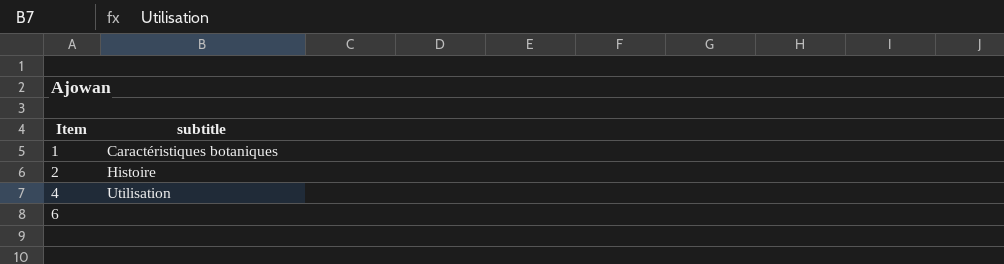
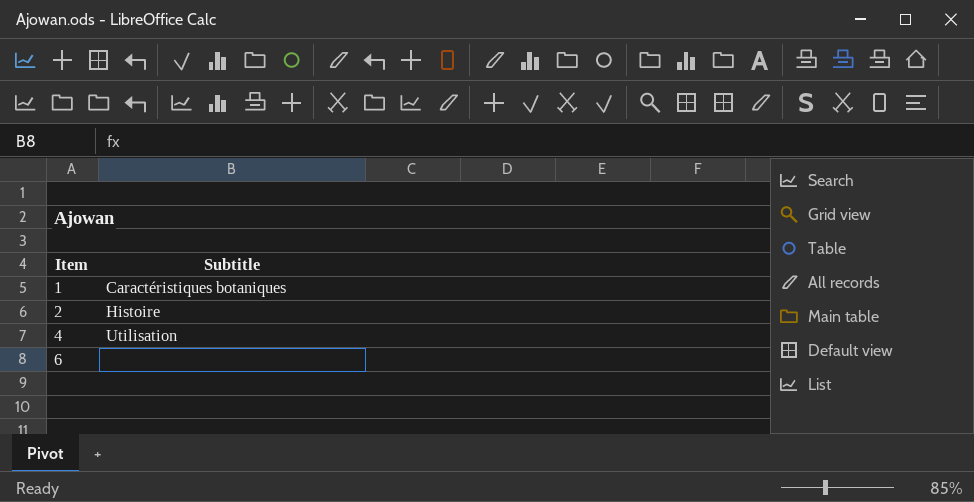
column name: subtitle -> Subtitle

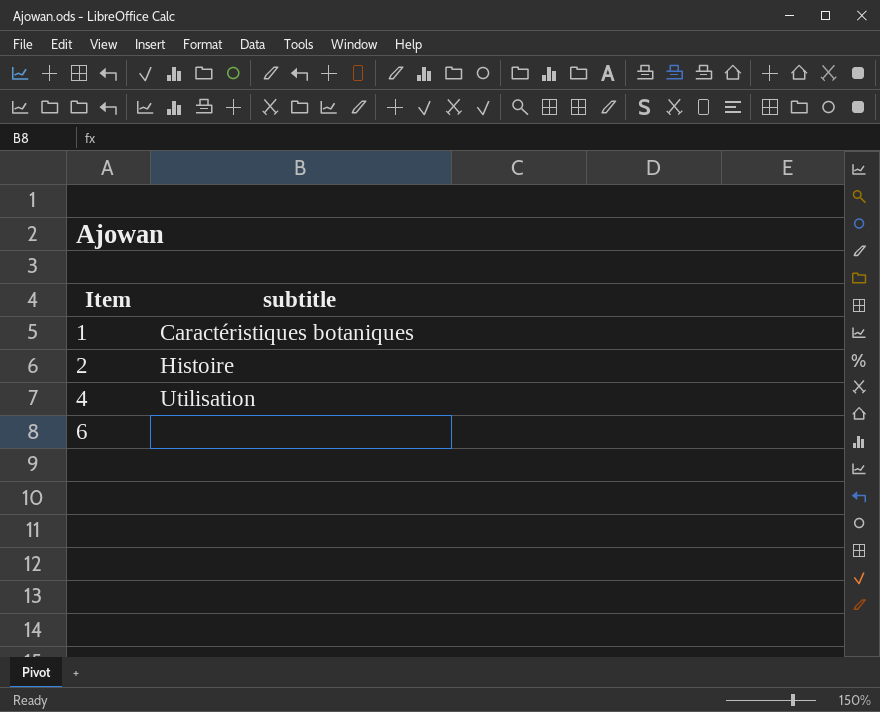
column name: Subtitle -> subtitle

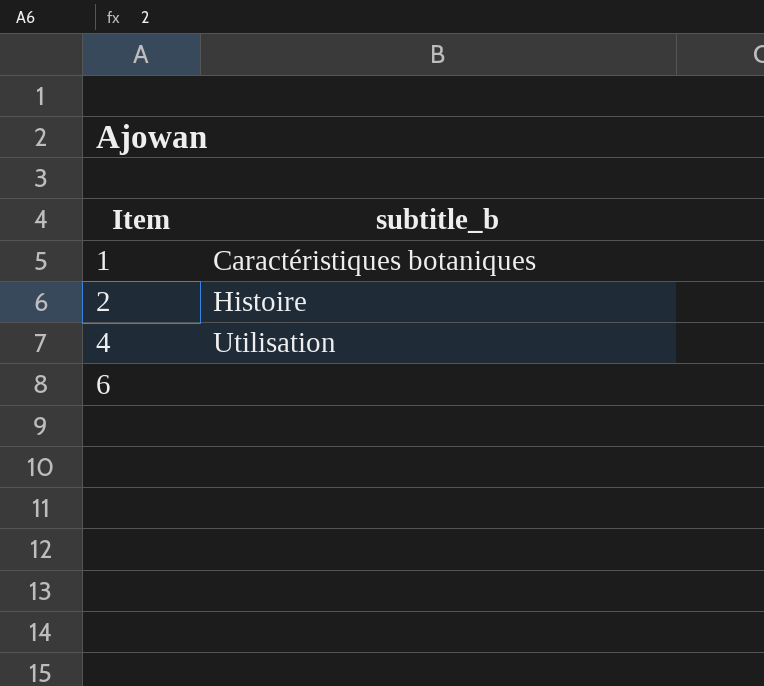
column name: subtitle -> subtitle_b

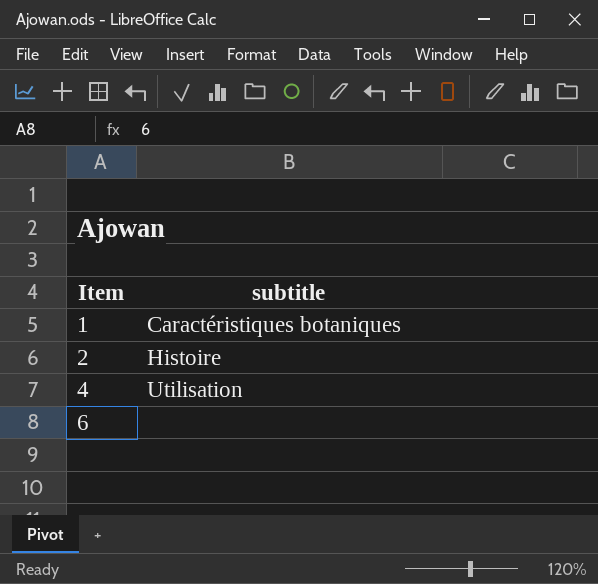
column name: subtitle_b -> subtitle

